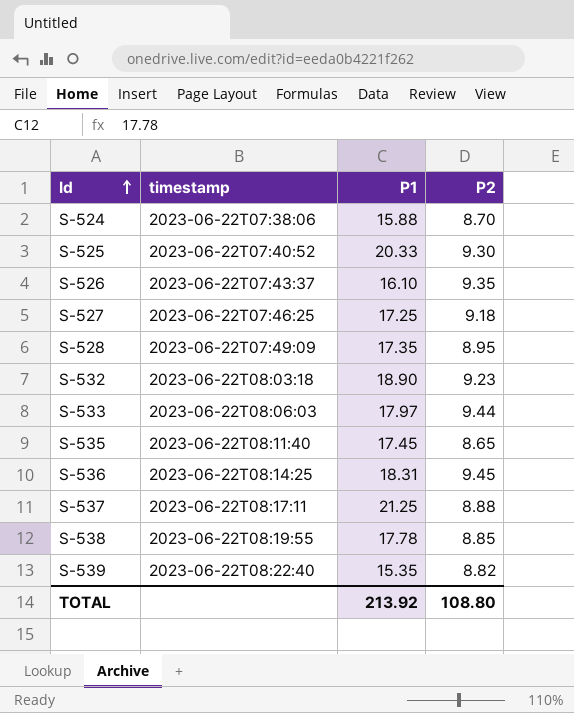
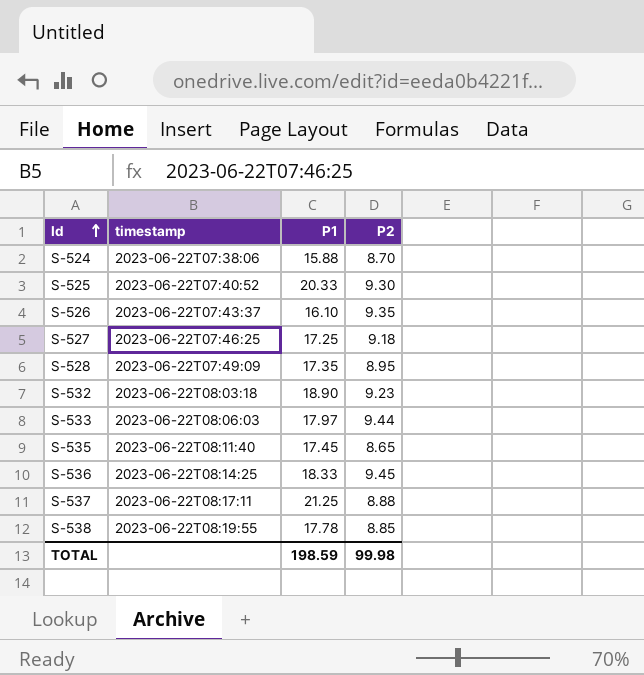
row S-539: 2023-06-22T08:22:40 | 15.35 | 8.82 -> none
S-536 | P1: 18.31 -> 18.33
TOTAL | P1: 213.92 -> 198.59
TOTAL | P2: 108.80 -> 99.98

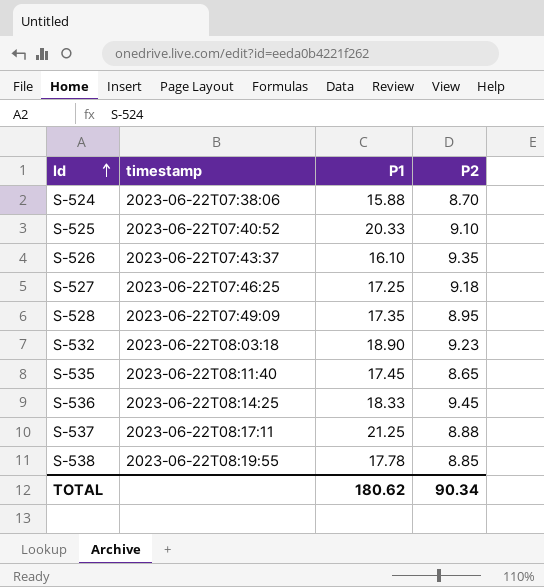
row S-533: 2023-06-22T08:06:03 | 17.97 | 9.44 -> none
S-525 | P2: 9.30 -> 9.10
TOTAL | P1: 198.59 -> 180.62
TOTAL | P2: 99.98 -> 90.34

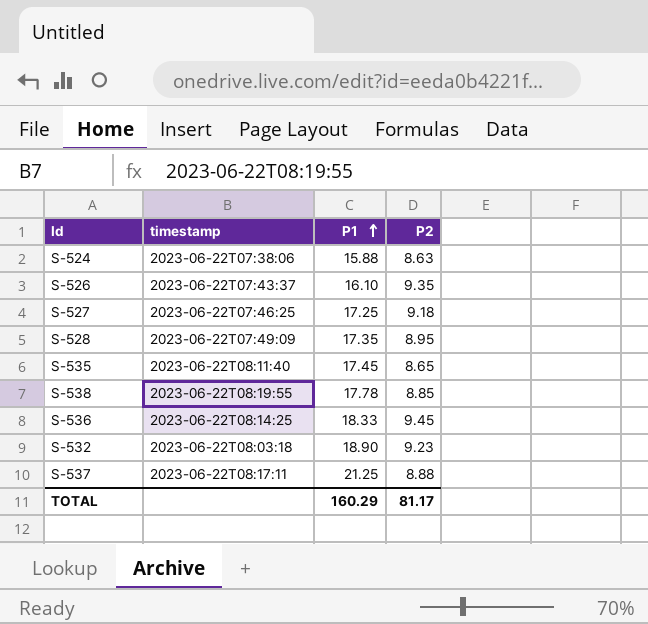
row order: Id ascending -> P1 ascending
row S-525: 2023-06-22T07:40:52 | 20.33 | 9.10 -> none
S-524 | P2: 8.70 -> 8.63
TOTAL | P1: 180.62 -> 160.29
TOTAL | P2: 90.34 -> 81.17

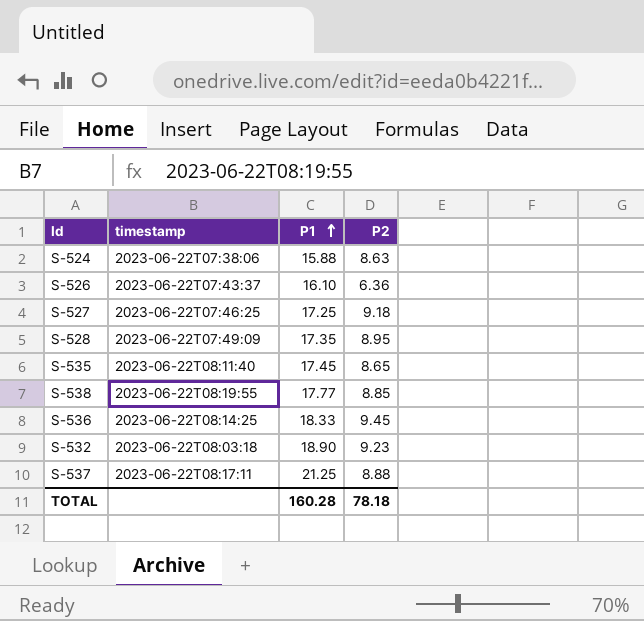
S-526 | P2: 9.35 -> 6.36
S-538 | P1: 17.78 -> 17.77
TOTAL | P1: 160.29 -> 160.28
TOTAL | P2: 81.17 -> 78.18

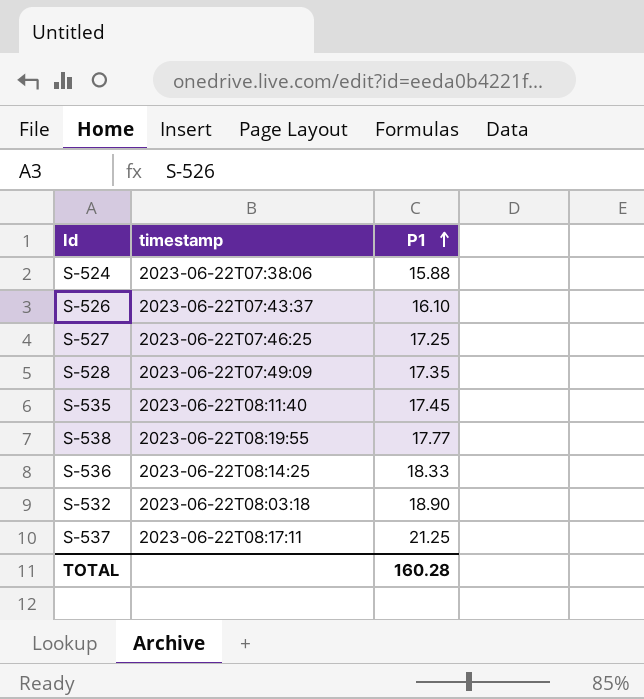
column P2 | position: 4 -> none

